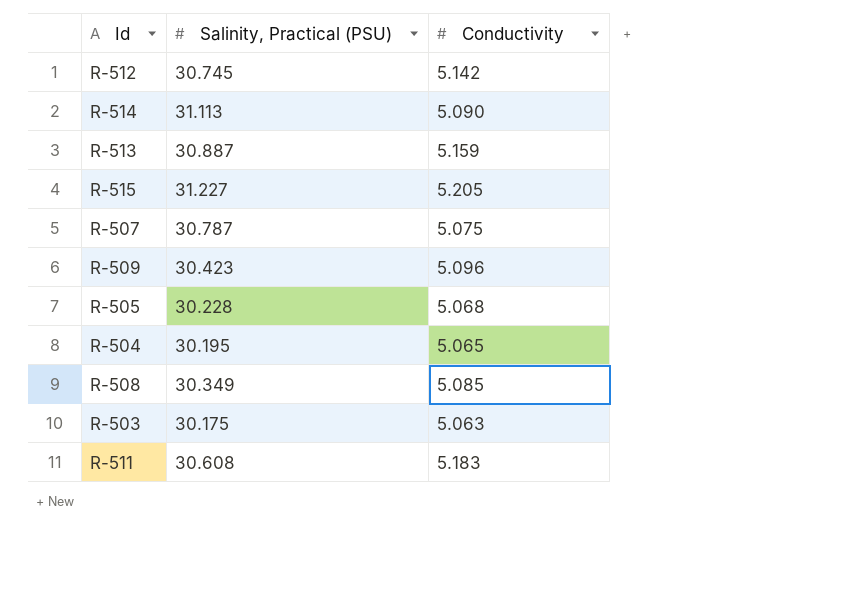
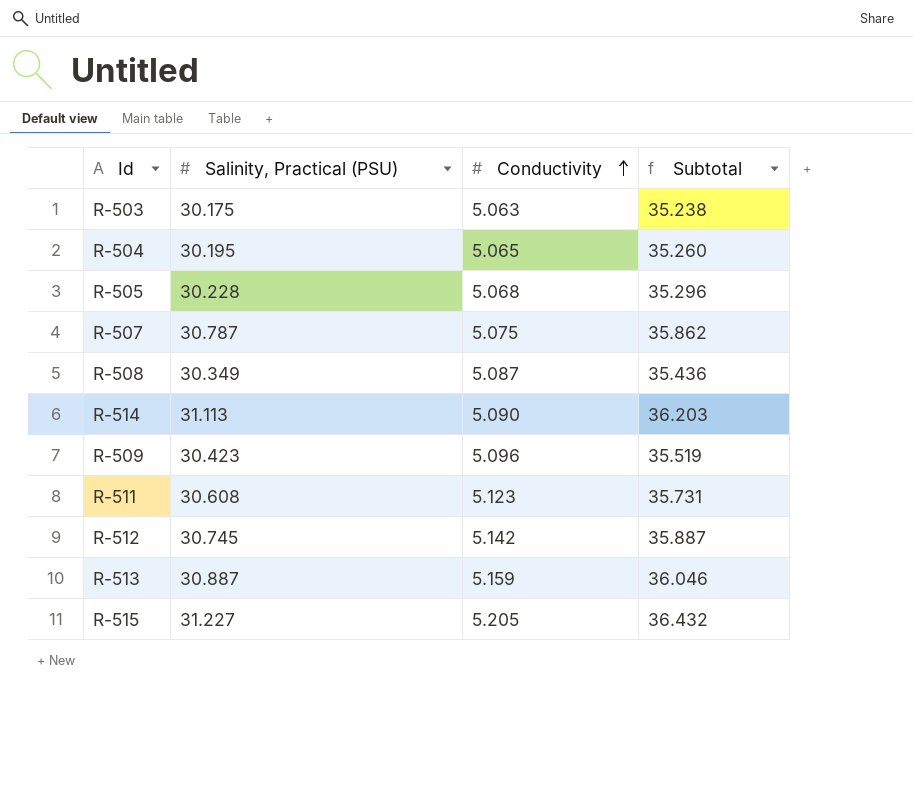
row order: none -> Conductivity ascending
column Subtotal | formula: none -> [Salinity, Practical (PSU)] + [Conductivity]
R-508 | Conductivity: 5.085 -> 5.087
R-511 | Conductivity: 5.183 -> 5.123

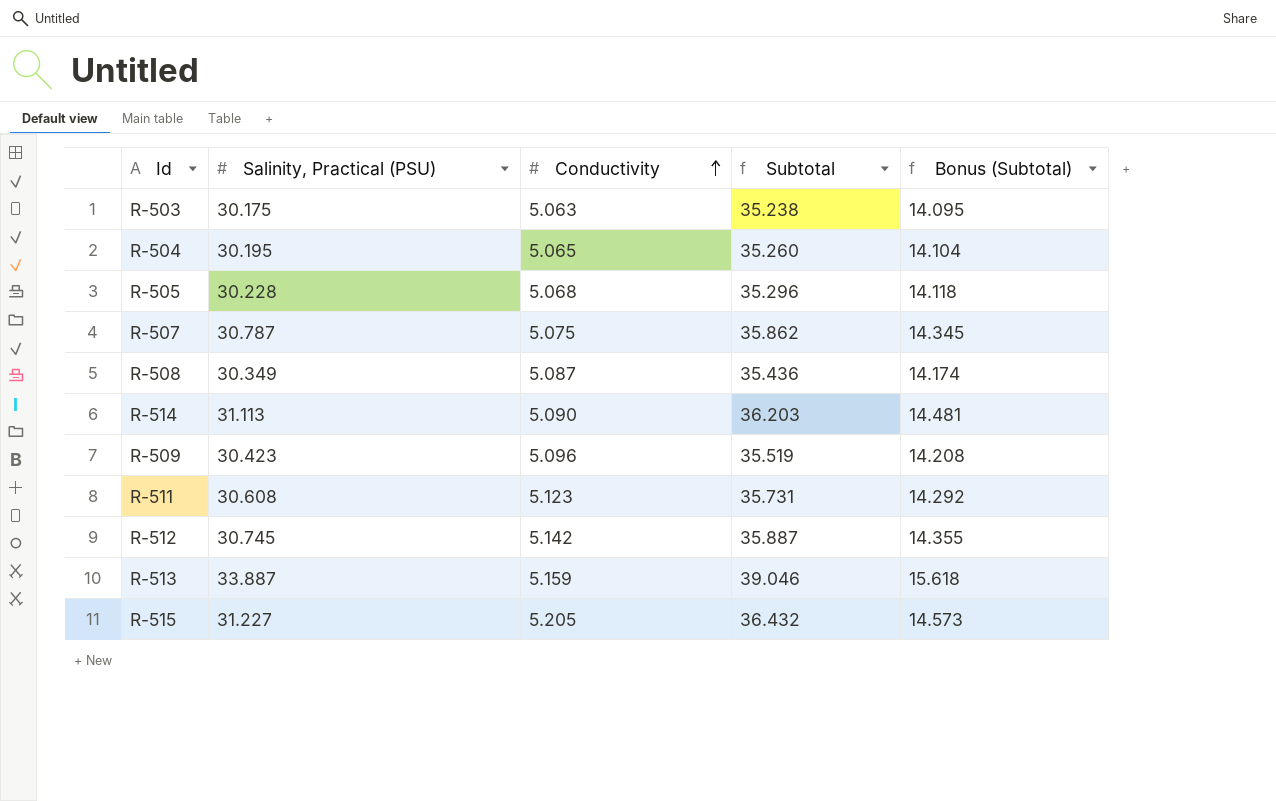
column Bonus (Subtotal) | formula: none -> [Subtotal] * 0.4
R-513 | Salinity, Practical (PSU): 30.887 -> 33.887
R-513 | Subtotal: 36.046 -> 39.046

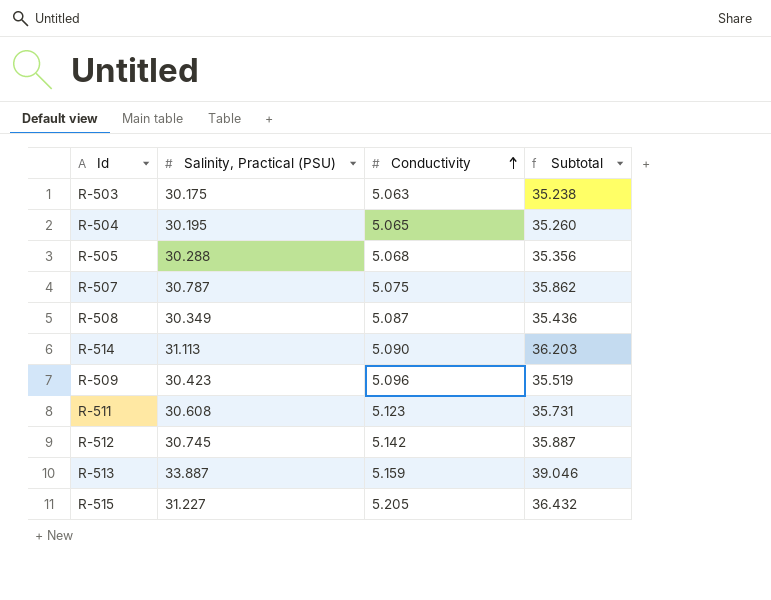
column Bonus (Subtotal) | formula: [Subtotal] * 0.4 -> none
R-505 | Salinity, Practical (PSU): 30.228 -> 30.288
R-505 | Subtotal: 35.296 -> 35.356

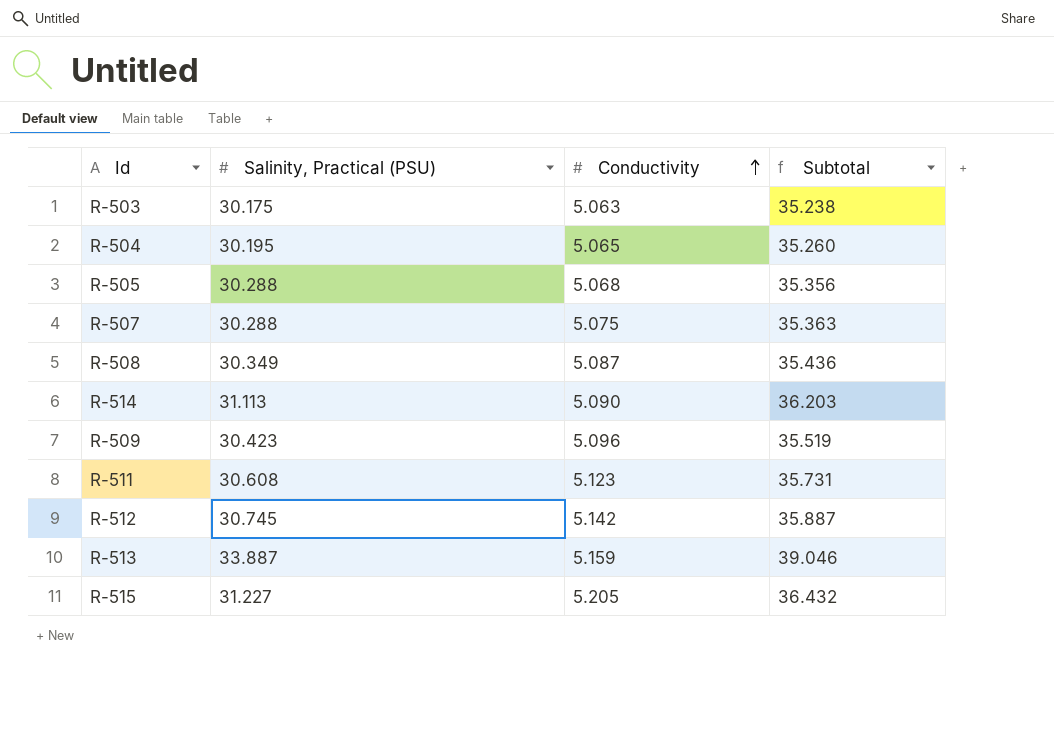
R-507 | Salinity, Practical (PSU): 30.787 -> 30.288
R-507 | Subtotal: 35.862 -> 35.363

